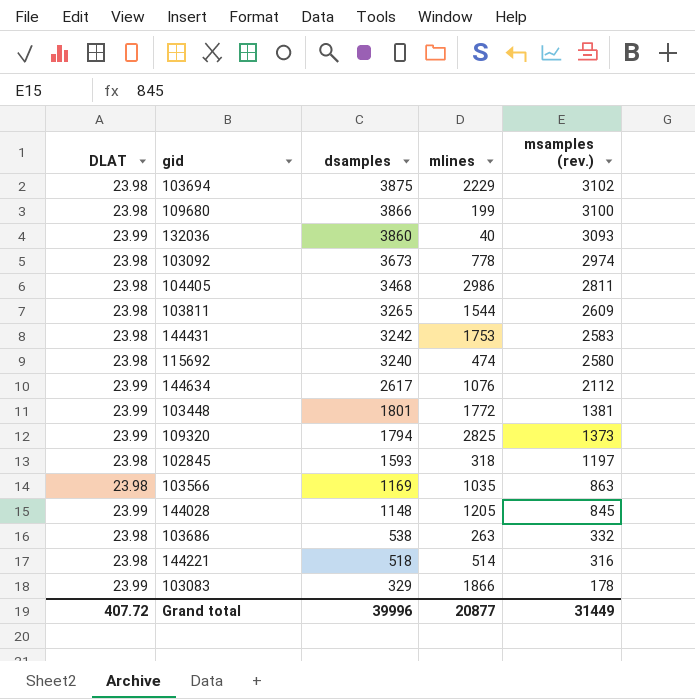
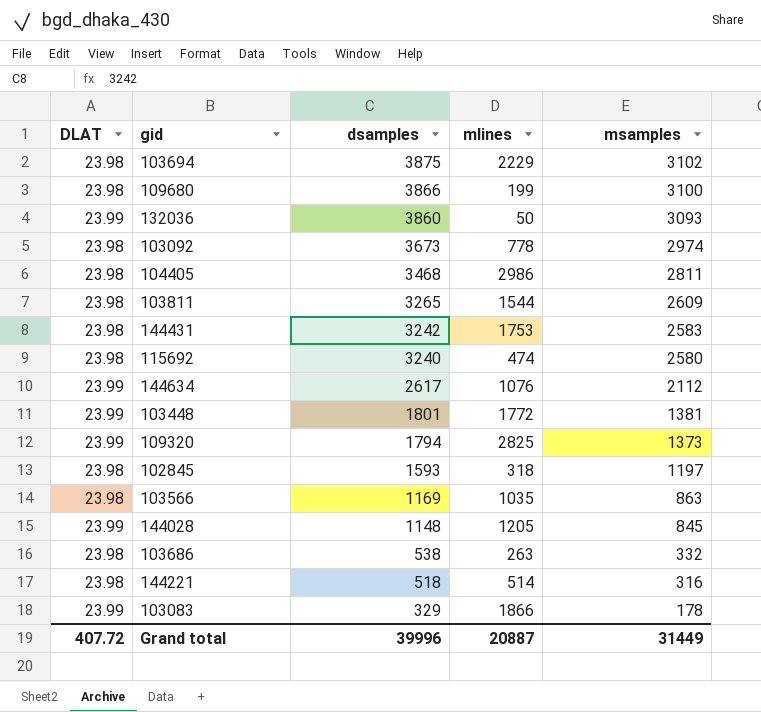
column name: msamples (rev.) -> msamples
132036 | mlines: 40 -> 50
Grand total | mlines: 20877 -> 20887

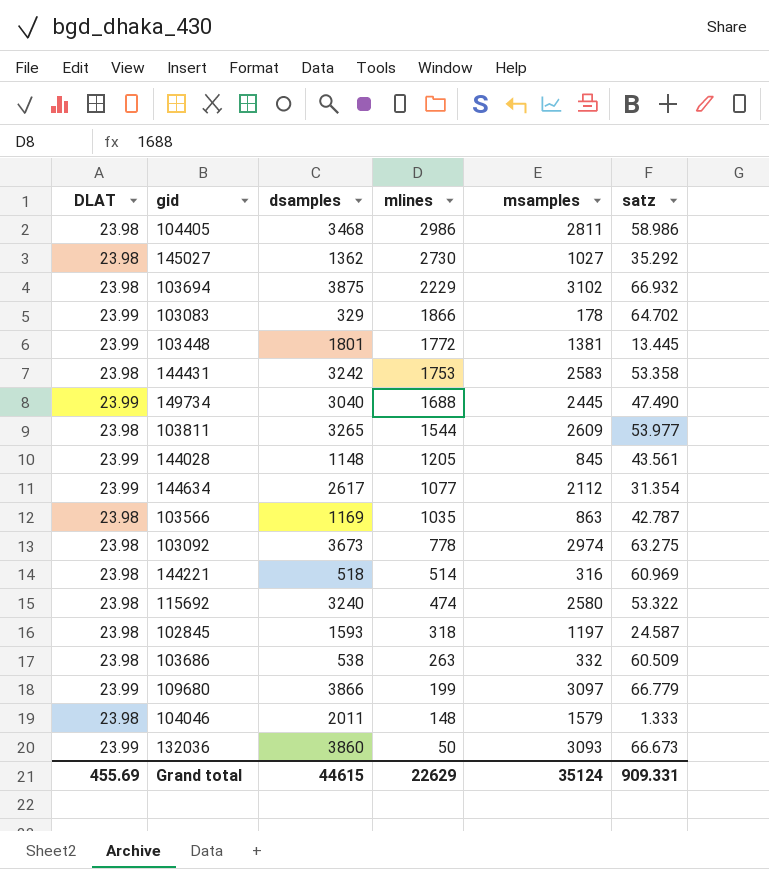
row order: dsamples descending -> mlines descending
column satz | position: none -> 6
row 109320: 23.99 | 1794 | 2825 | 1373 -> none
row 145027: none -> 23.98 | 1362 | 2730 | 1027 | 35.292
row 149734: none -> 23.99 | 3040 | 1688 | 2445 | 47.490
144634 | mlines: 1076 -> 1077
109680 | DLAT: 23.98 -> 23.99
109680 | msamples: 3100 -> 3097
row 104046: none -> 23.98 | 2011 | 148 | 1579 | 1.333
Grand total | DLAT: 407.72 -> 455.69
Grand total | dsamples: 39996 -> 44615
Grand total | mlines: 20887 -> 22629
Grand total | msamples: 31449 -> 35124

